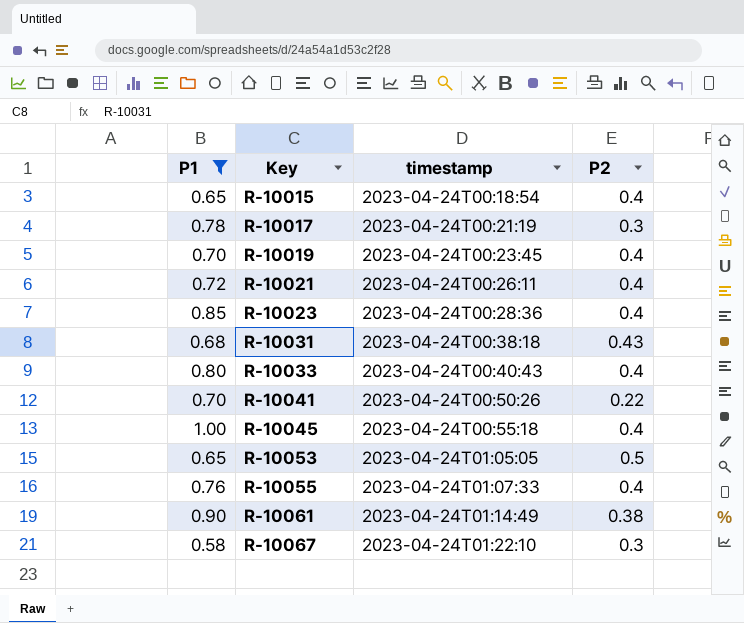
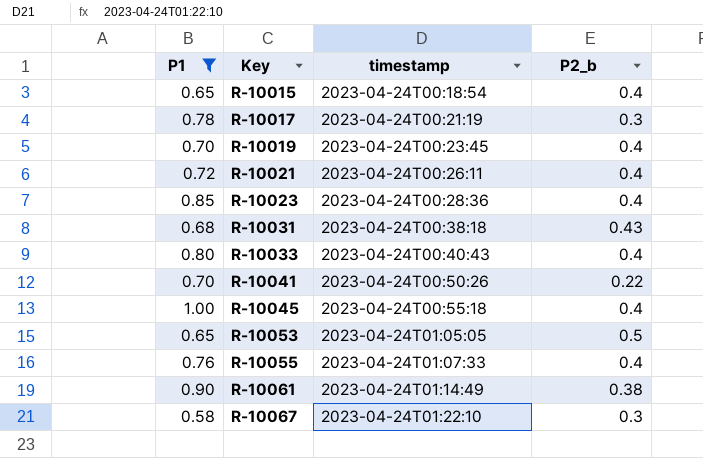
column name: P2 -> P2_b

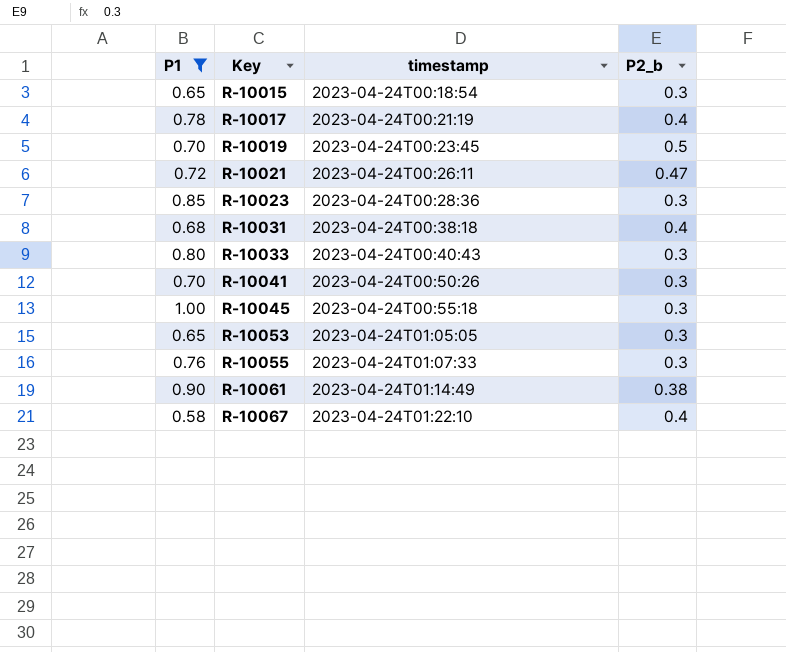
R-10015 | P2_b: 0.4 -> 0.3
R-10017 | P2_b: 0.3 -> 0.4
R-10019 | P2_b: 0.4 -> 0.5
R-10021 | P2_b: 0.4 -> 0.47
R-10023 | P2_b: 0.4 -> 0.3
R-10031 | P2_b: 0.43 -> 0.4
R-10033 | P2_b: 0.4 -> 0.3
R-10041 | P2_b: 0.22 -> 0.3
R-10045 | P2_b: 0.4 -> 0.3
R-10053 | P2_b: 0.5 -> 0.3
R-10055 | P2_b: 0.4 -> 0.3
R-10067 | P2_b: 0.3 -> 0.4

